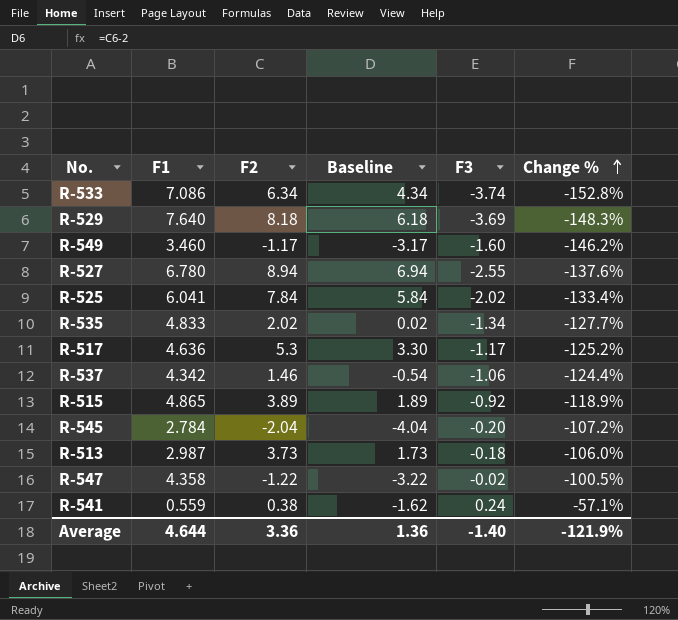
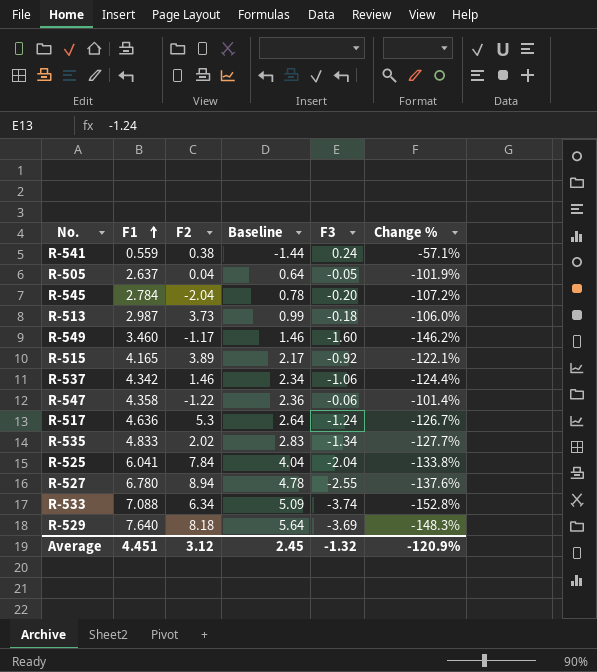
row order: Change % ascending -> F1 ascending
column Baseline | formula: [F2] - 2 -> [F1] - 2
row R-505: none -> 2.637 | 0.04 | 0.64 | -0.05 | -101.9%
R-515 | F1: 4.865 -> 4.165
R-515 | Change %: -118.9% -> -122.1%
R-547 | F3: -0.02 -> -0.06
R-547 | Change %: -100.5% -> -101.4%
R-517 | F3: -1.17 -> -1.24
R-517 | Change %: -125.2% -> -126.7%
R-525 | F3: -2.02 -> -2.04
R-525 | Change %: -133.4% -> -133.8%
R-533 | F1: 7.086 -> 7.088
Average | F1: 4.644 -> 4.451
Average | F2: 3.36 -> 3.12
Average | Baseline: 1.36 -> 2.45
Average | F3: -1.40 -> -1.32
Average | Change %: -121.9% -> -120.9%

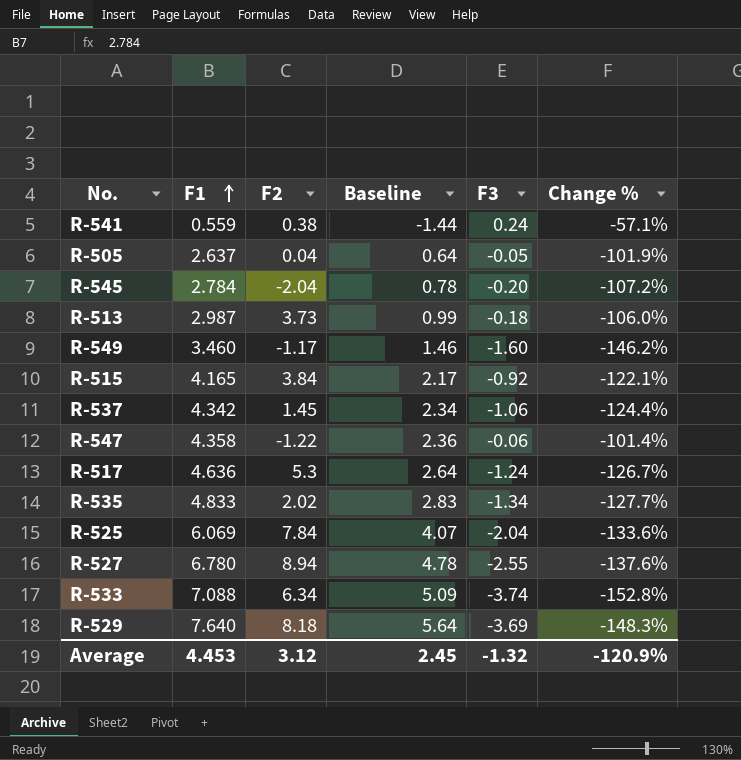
R-515 | F2: 3.89 -> 3.84
R-537 | F2: 1.46 -> 1.45
R-525 | F1: 6.041 -> 6.069
R-525 | Baseline: 4.04 -> 4.07
R-525 | Change %: -133.8% -> -133.6%
Average | F1: 4.451 -> 4.453

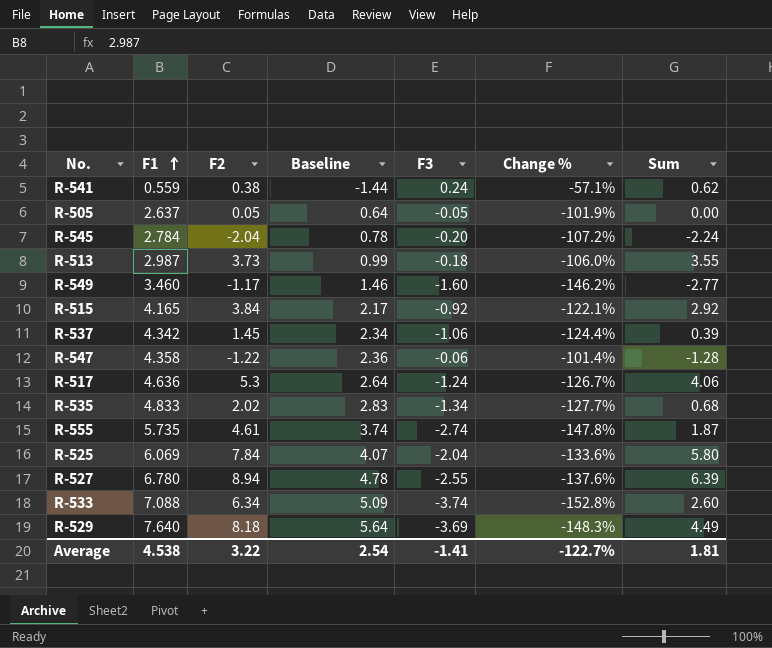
column Sum | formula: none -> [F2] + [F3]
R-505 | F2: 0.04 -> 0.05
row R-555: none -> 5.735 | 4.61 | 3.74 | -2.74 | -147.8% | 1.87
Average | F1: 4.453 -> 4.538
Average | F2: 3.12 -> 3.22
Average | Baseline: 2.45 -> 2.54
Average | F3: -1.32 -> -1.41
Average | Change %: -120.9% -> -122.7%

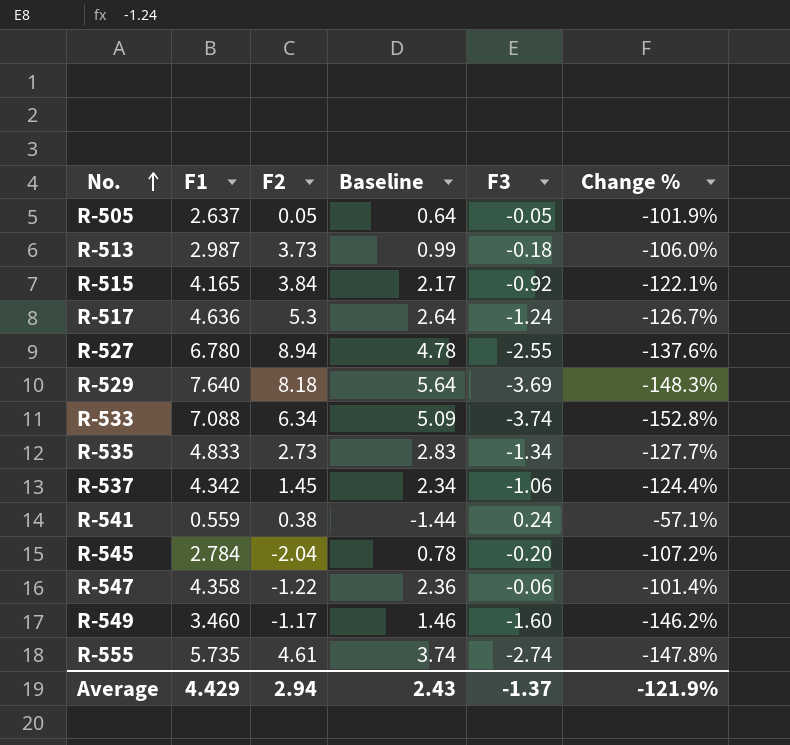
row order: F1 ascending -> No. ascending
column Sum | formula: [F2] + [F3] -> none
row R-525: 6.069 | 7.84 | 4.07 | -2.04 | -133.6% | 5.80 -> none
R-535 | F2: 2.02 -> 2.73
Average | F1: 4.538 -> 4.429
Average | F2: 3.22 -> 2.94
Average | Baseline: 2.54 -> 2.43
Average | F3: -1.41 -> -1.37
Average | Change %: -122.7% -> -121.9%

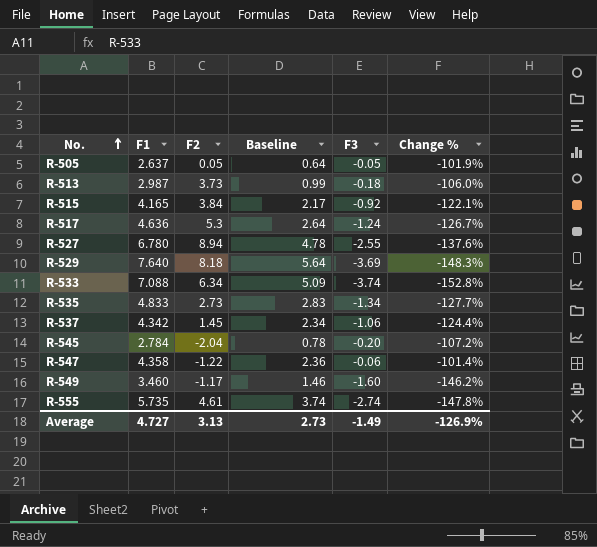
row R-541: 0.559 | 0.38 | -1.44 | 0.24 | -57.1% -> none
Average | F1: 4.429 -> 4.727
Average | F2: 2.94 -> 3.13
Average | Baseline: 2.43 -> 2.73
Average | F3: -1.37 -> -1.49
Average | Change %: -121.9% -> -126.9%

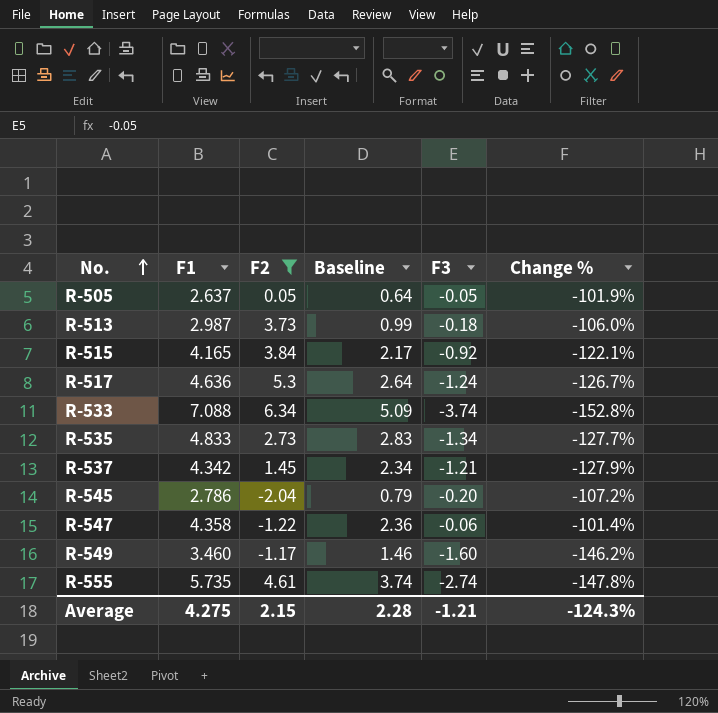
filter: none -> F2 <= 6.34
R-537 | F3: -1.06 -> -1.21
R-537 | Change %: -124.4% -> -127.9%
R-545 | F1: 2.784 -> 2.786
R-545 | Baseline: 0.78 -> 0.79
Average | F1: 4.727 -> 4.275
Average | F2: 3.13 -> 2.15
Average | Baseline: 2.73 -> 2.28
Average | F3: -1.49 -> -1.21
Average | Change %: -126.9% -> -124.3%

